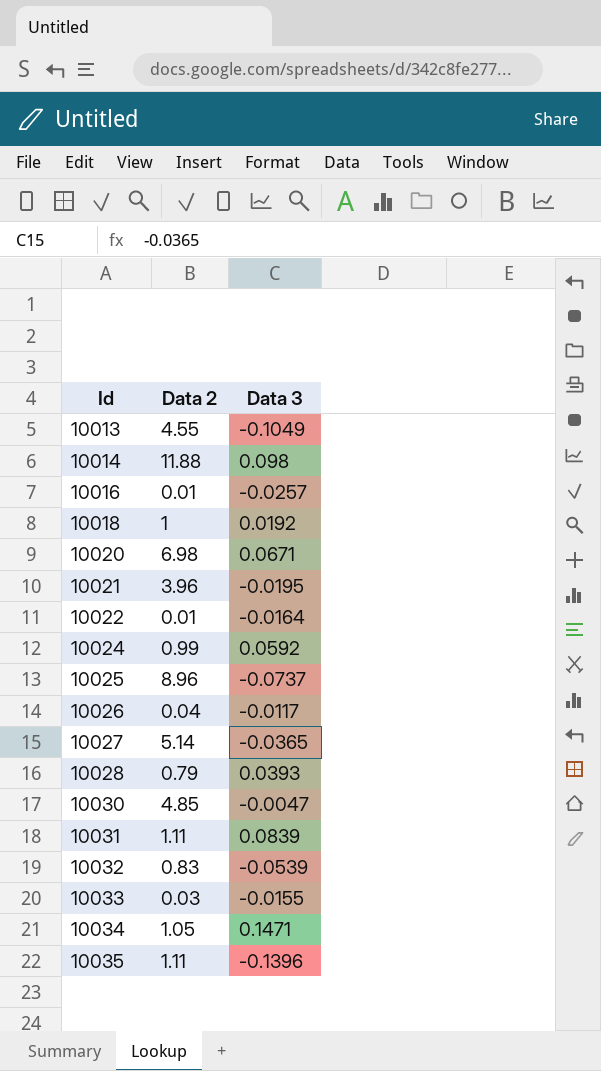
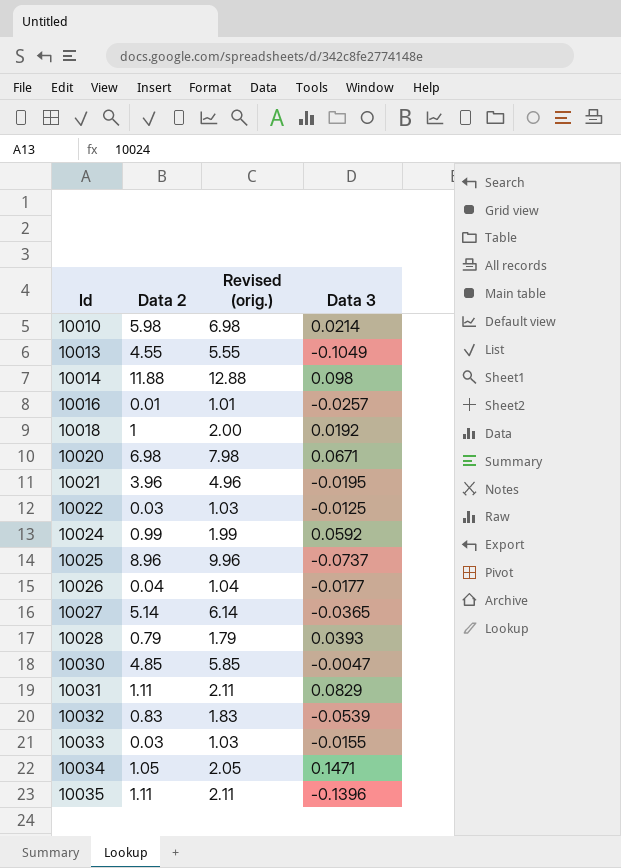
column Revised (orig.) | formula: none -> [Data 2] + 1
row 10010: none -> 5.98 | 6.98 | 0.0214
10022 | Data 2: 0.01 -> 0.03
10022 | Data 3: -0.0164 -> -0.0125
10026 | Data 3: -0.0117 -> -0.0177
10031 | Data 3: 0.0839 -> 0.0829

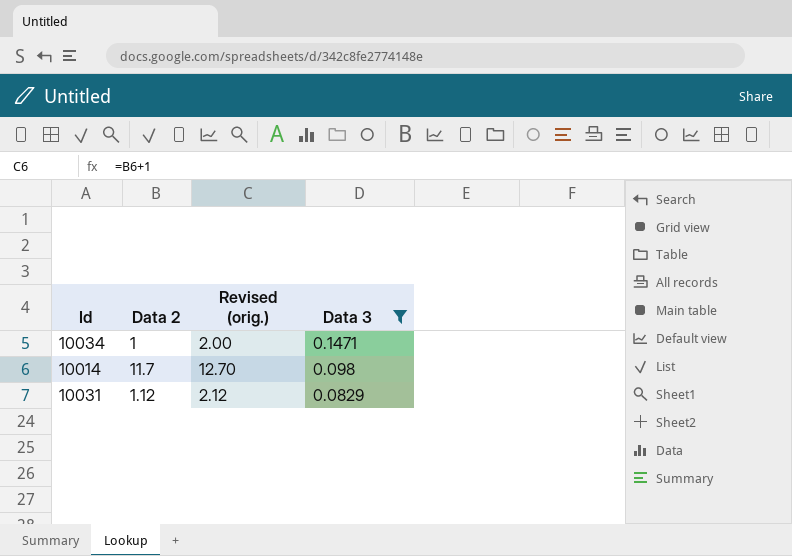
filter: none -> Data 3 >= 0.0829
row order: Id ascending -> Data 3 descending
10034 | Data 2: 1.05 -> 1
10034 | Revised (orig.): 2.05 -> 2.00
10014 | Data 2: 11.88 -> 11.7
10014 | Revised (orig.): 12.88 -> 12.70
10031 | Data 2: 1.11 -> 1.12
10031 | Revised (orig.): 2.11 -> 2.12

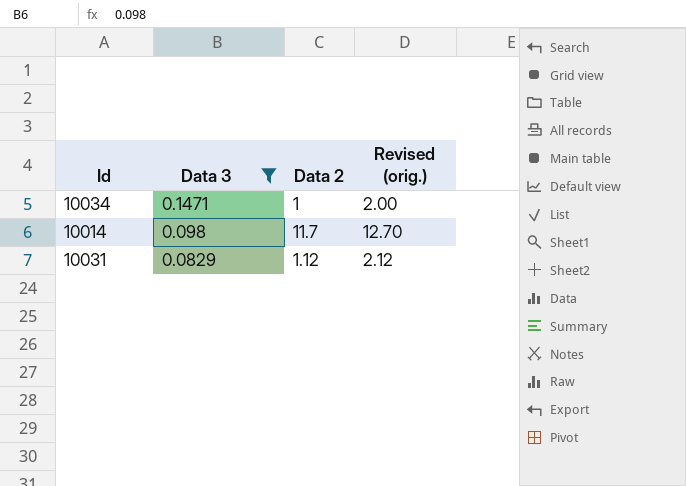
column Data 3 | position: 4 -> 2

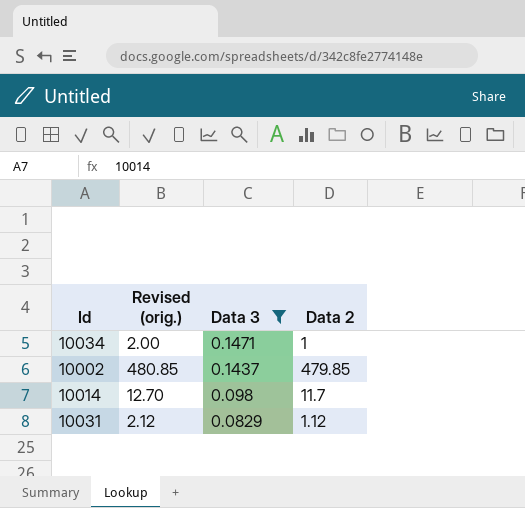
column Revised (orig.) | position: 4 -> 2
row 10002: none -> 480.85 | 0.1437 | 479.85

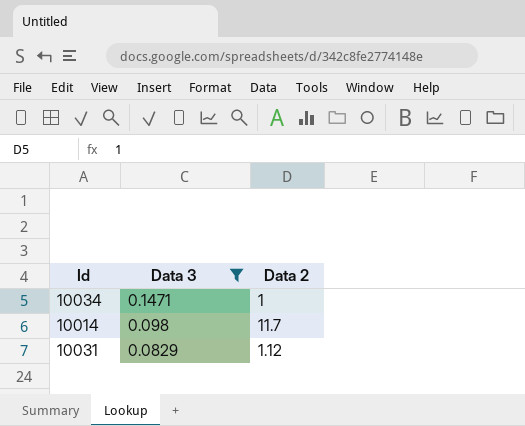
column Revised (orig.) | formula: [Data 2] + 1 -> none
row 10002: 480.85 | 0.1437 | 479.85 -> none

